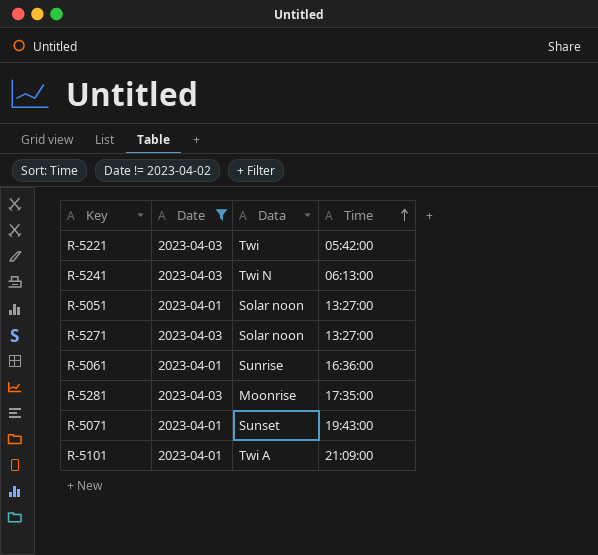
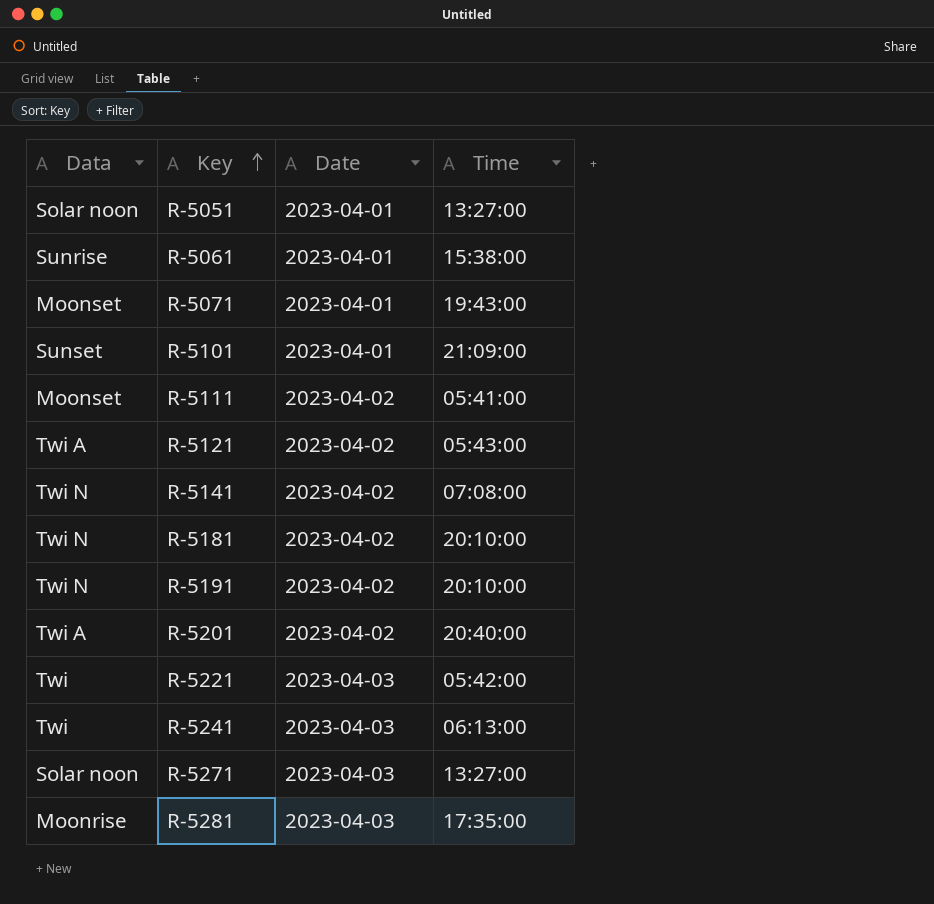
filter: Date != 2023-04-02 -> none
row order: Time ascending -> Key ascending
column Data | position: 3 -> 1
R-5061 | Time: 16:36:00 -> 15:38:00
R-5071 | Data: Sunset -> Moonset
R-5101 | Data: Twi A -> Sunset
R-5241 | Data: Twi N -> Twi

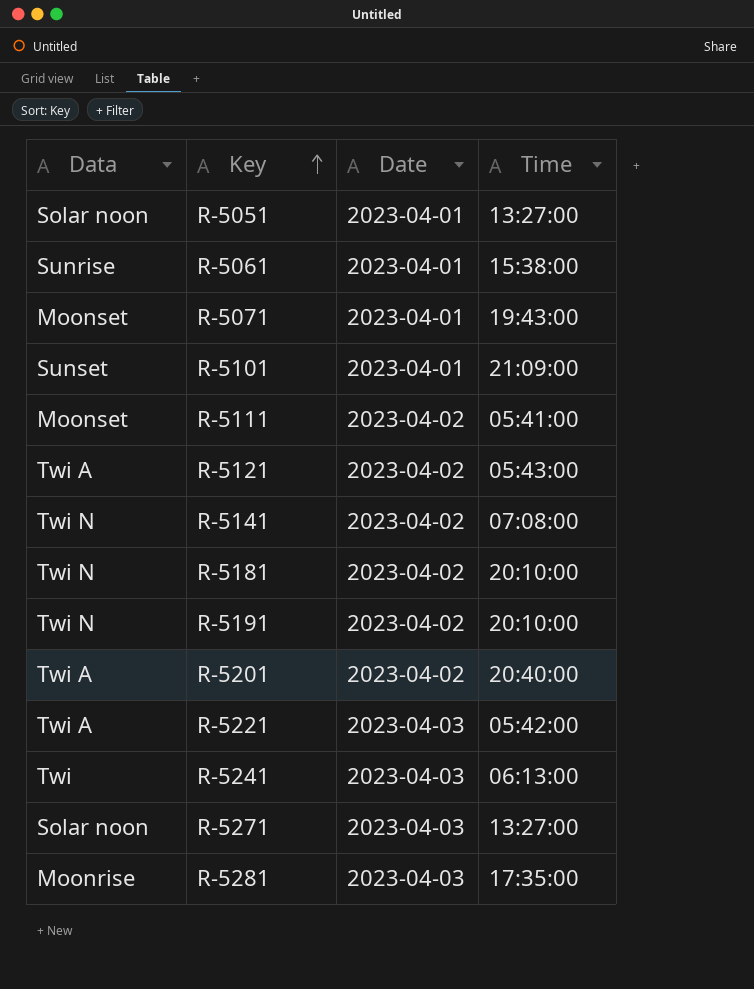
R-5221 | Data: Twi -> Twi A

